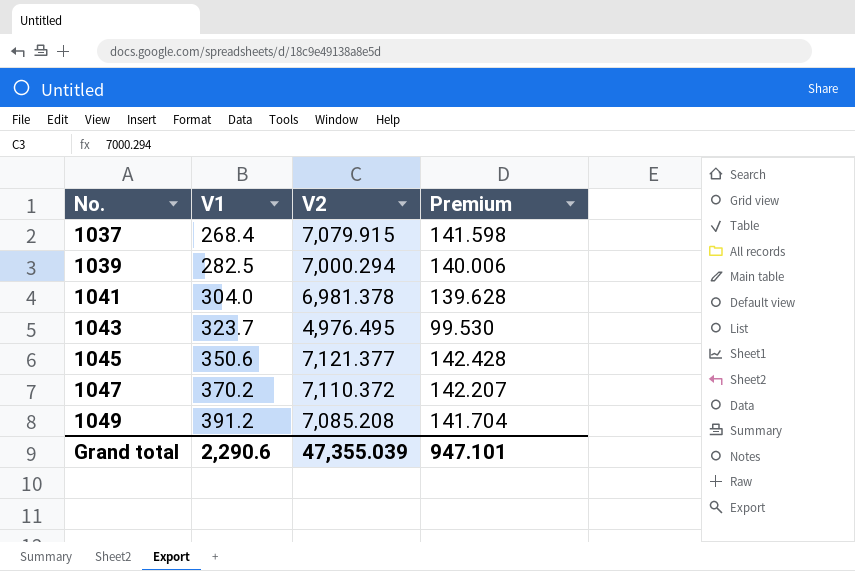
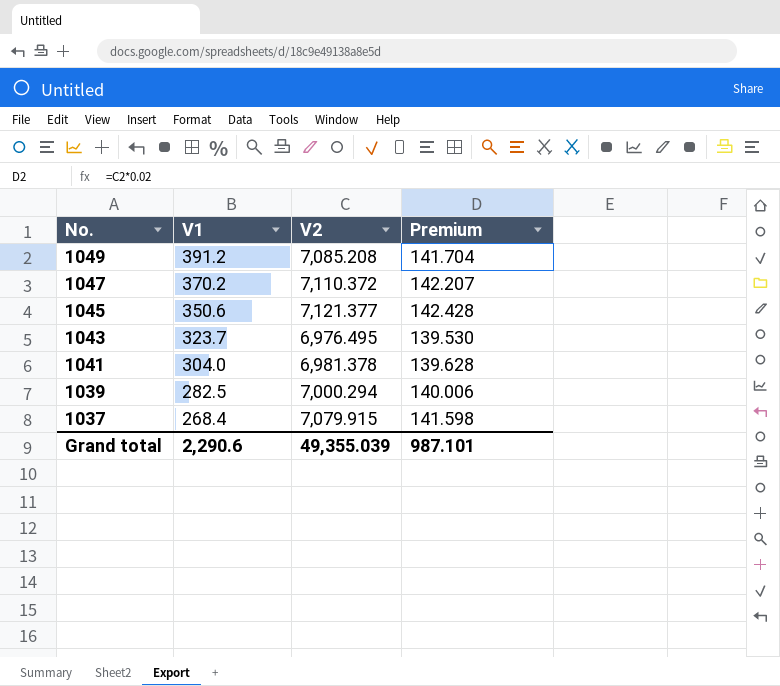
row order: No. ascending -> No. descending
1043 | V2: 4,976.495 -> 6,976.495
1043 | Premium: 99.530 -> 139.530
Grand total | V2: 47,355.039 -> 49,355.039
Grand total | Premium: 947.101 -> 987.101

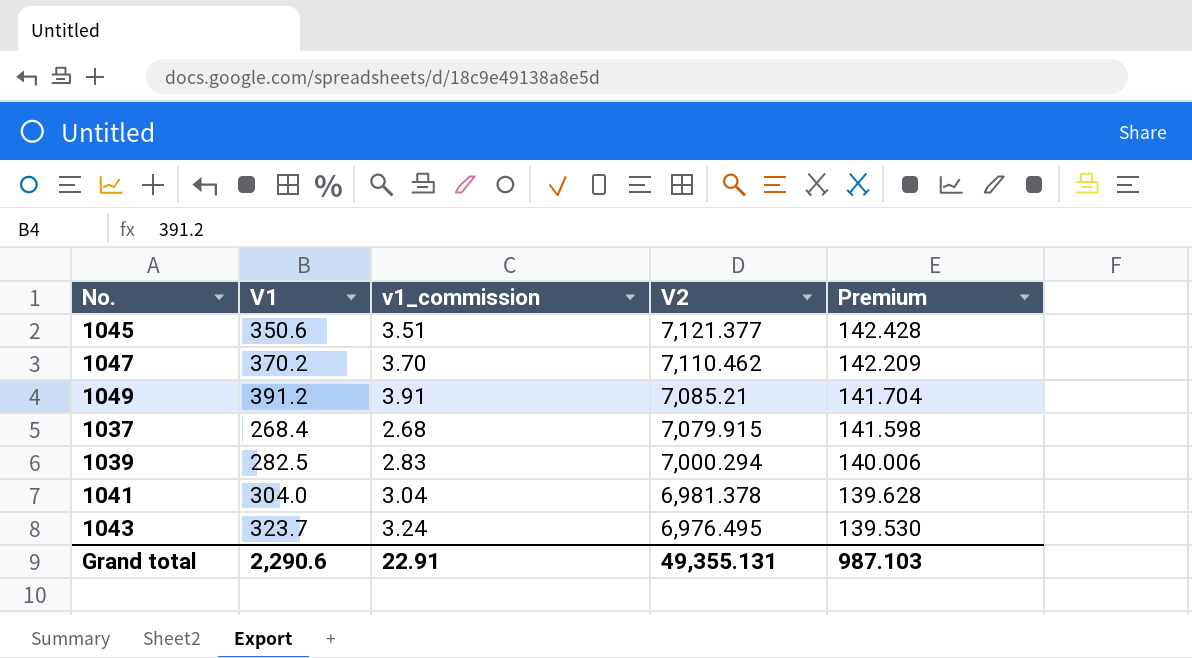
row order: No. descending -> V2 descending
column v1_commission | formula: none -> [V1] * 0.01
1047 | V2: 7,110.372 -> 7,110.462
1047 | Premium: 142.207 -> 142.209
1049 | V2: 7,085.208 -> 7,085.21
Grand total | V2: 49,355.039 -> 49,355.131
Grand total | Premium: 987.101 -> 987.103

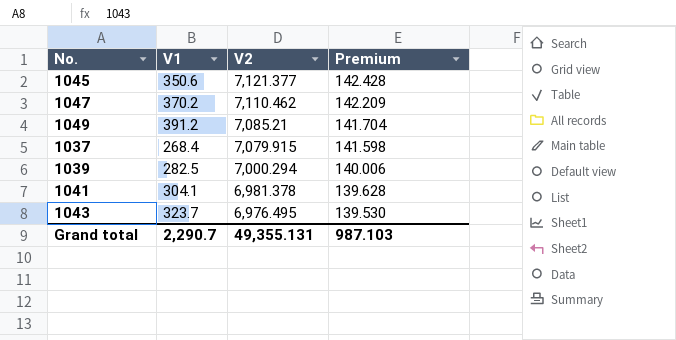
column v1_commission | formula: [V1] * 0.01 -> none
1041 | V1: 304.0 -> 304.1
Grand total | V1: 2,290.6 -> 2,290.7

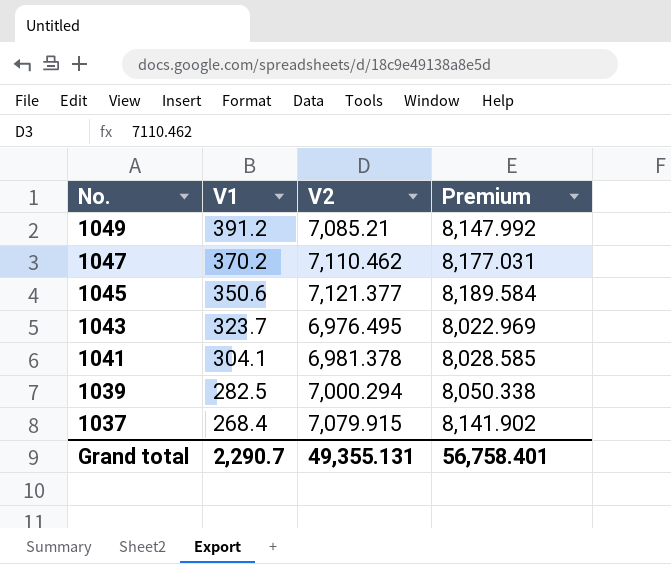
row order: V2 descending -> No. descending
column Premium | formula: [V2] * 0.02 -> [V2] * 1.15
Grand total | Premium: 987.103 -> 56,758.401

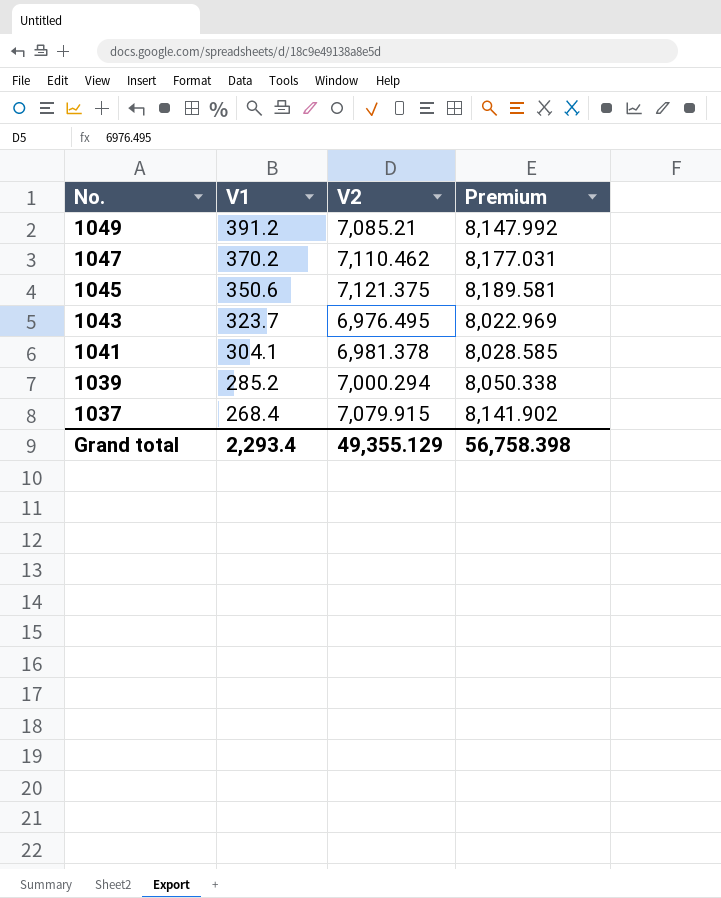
1045 | V2: 7,121.377 -> 7,121.375
1045 | Premium: 8,189.584 -> 8,189.581
1039 | V1: 282.5 -> 285.2
Grand total | V1: 2,290.7 -> 2,293.4
Grand total | V2: 49,355.131 -> 49,355.129
Grand total | Premium: 56,758.401 -> 56,758.398

